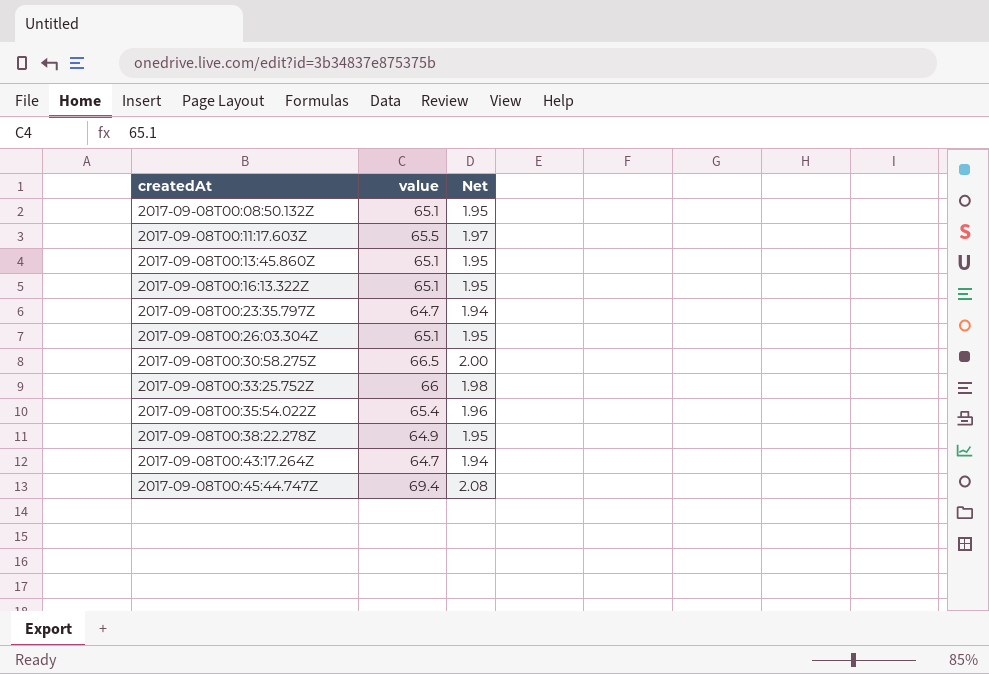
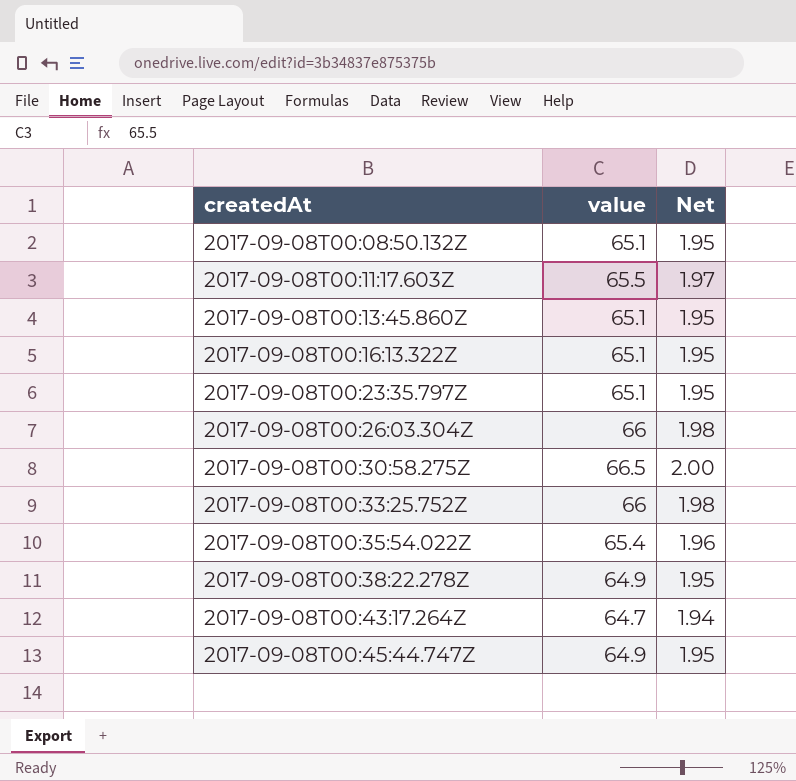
2017-09-08T00:23:35.797Z | value: 64.7 -> 65.1
2017-09-08T00:23:35.797Z | Net: 1.94 -> 1.95
2017-09-08T00:26:03.304Z | value: 65.1 -> 66
2017-09-08T00:26:03.304Z | Net: 1.95 -> 1.98
2017-09-08T00:45:44.747Z | value: 69.4 -> 64.9
2017-09-08T00:45:44.747Z | Net: 2.08 -> 1.95

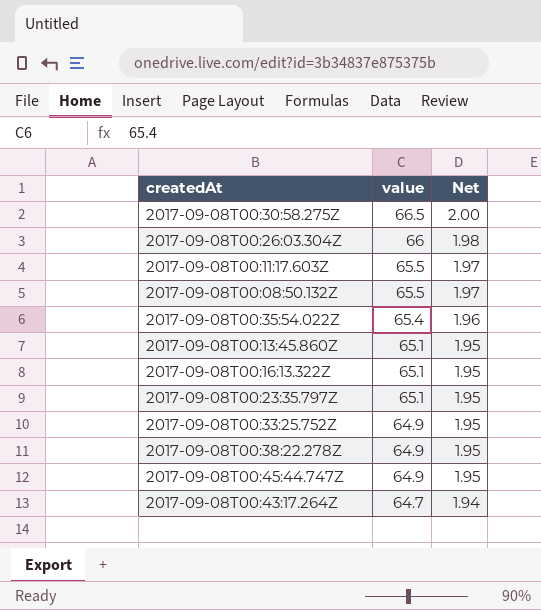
row order: createdAt ascending -> value descending
2017-09-08T00:08:50.132Z | value: 65.1 -> 65.5
2017-09-08T00:08:50.132Z | Net: 1.95 -> 1.97
2017-09-08T00:33:25.752Z | value: 66 -> 64.9
2017-09-08T00:33:25.752Z | Net: 1.98 -> 1.95

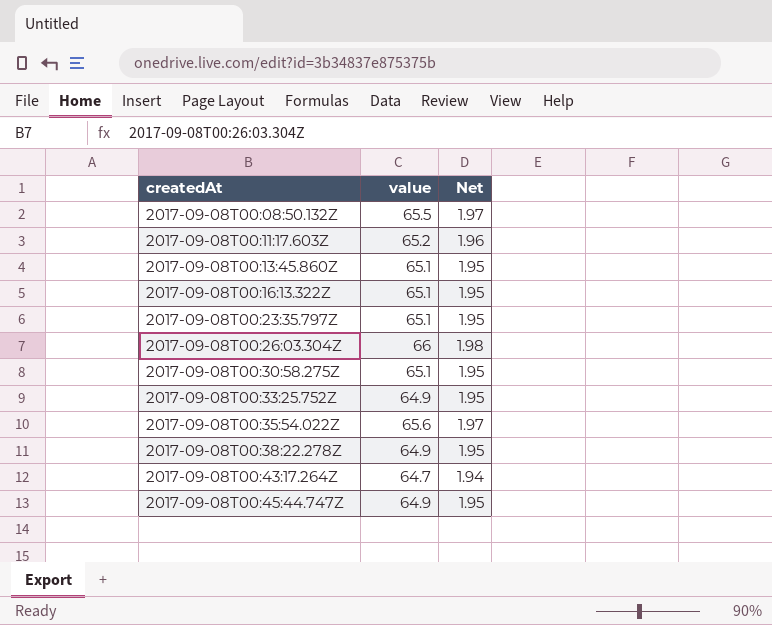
row order: value descending -> createdAt ascending
2017-09-08T00:11:17.603Z | value: 65.5 -> 65.2
2017-09-08T00:11:17.603Z | Net: 1.97 -> 1.96
2017-09-08T00:30:58.275Z | value: 66.5 -> 65.1
2017-09-08T00:30:58.275Z | Net: 2.00 -> 1.95
2017-09-08T00:35:54.022Z | value: 65.4 -> 65.6
2017-09-08T00:35:54.022Z | Net: 1.96 -> 1.97

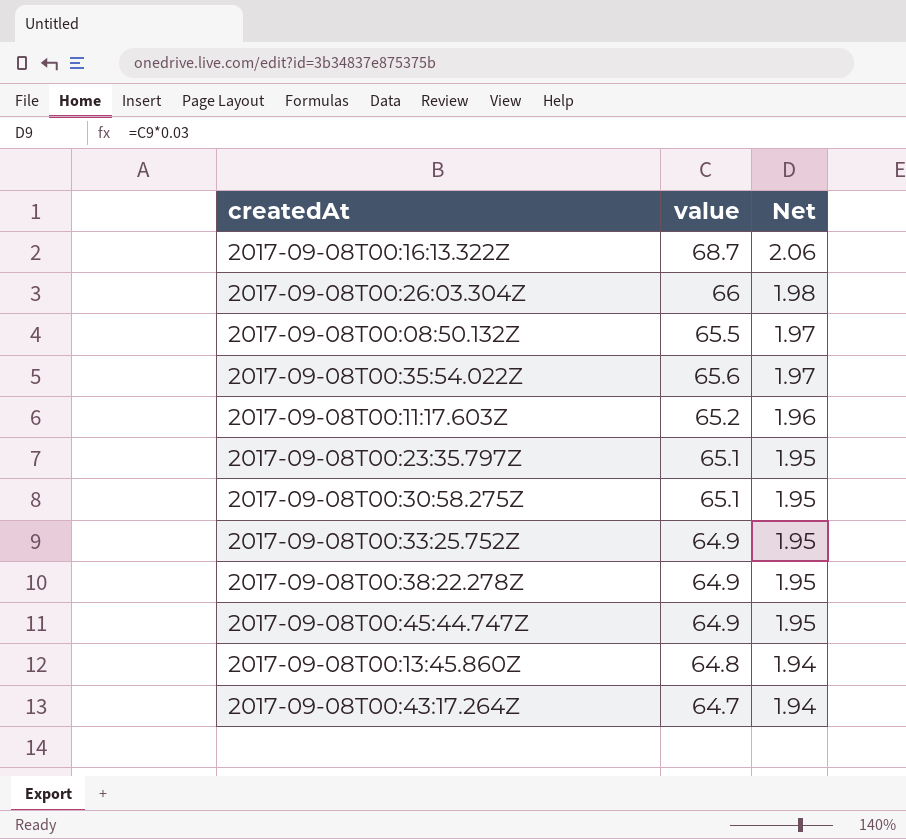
row order: createdAt ascending -> Net descending
2017-09-08T00:16:13.322Z | value: 65.1 -> 68.7
2017-09-08T00:16:13.322Z | Net: 1.95 -> 2.06
2017-09-08T00:13:45.860Z | value: 65.1 -> 64.8
2017-09-08T00:13:45.860Z | Net: 1.95 -> 1.94

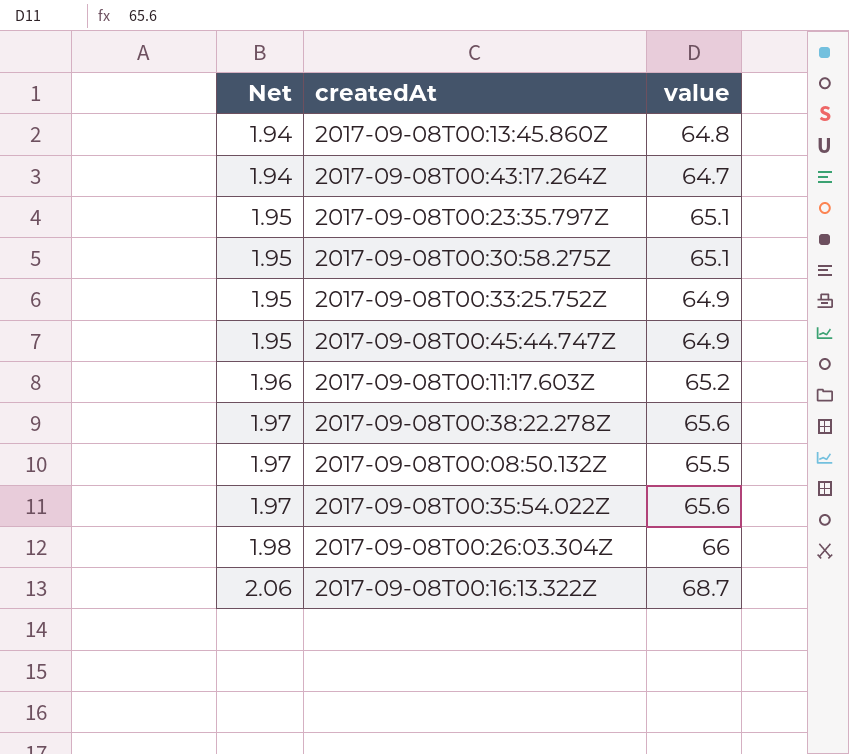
row order: Net descending -> Net ascending
column Net | position: 3 -> 1
2017-09-08T00:38:22.278Z | Net: 1.95 -> 1.97
2017-09-08T00:38:22.278Z | value: 64.9 -> 65.6

